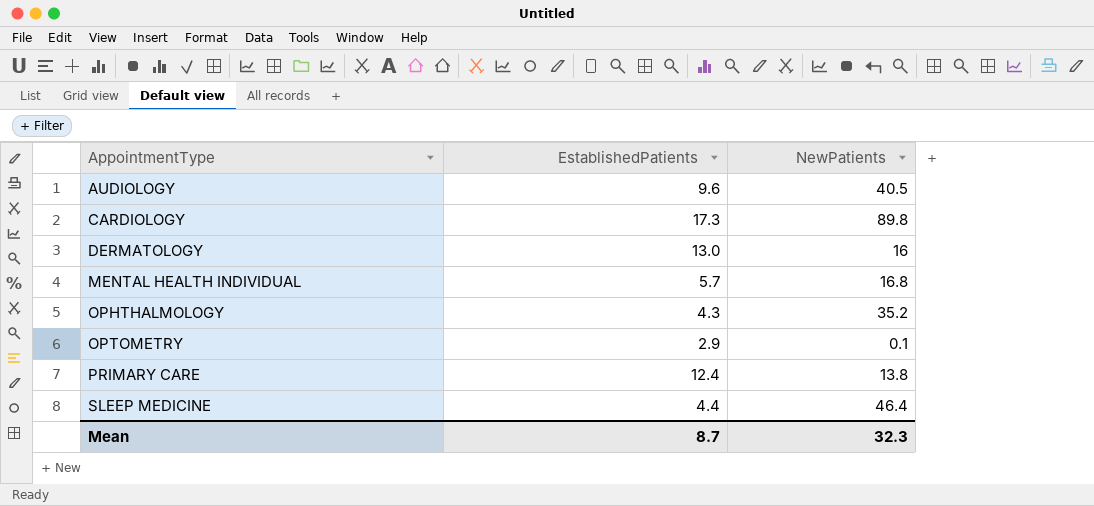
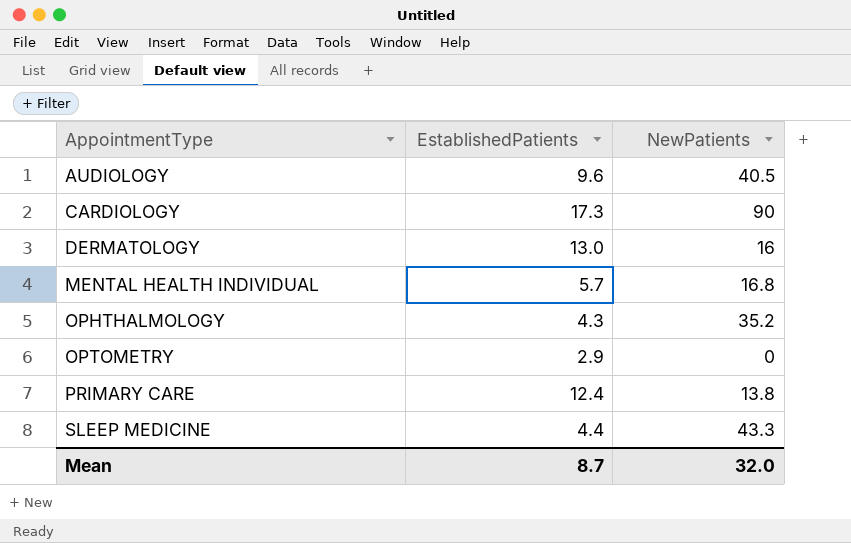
CARDIOLOGY | NewPatients: 89.8 -> 90
OPTOMETRY | NewPatients: 0.1 -> 0
SLEEP MEDICINE | NewPatients: 46.4 -> 43.3
Mean | NewPatients: 32.3 -> 32.0

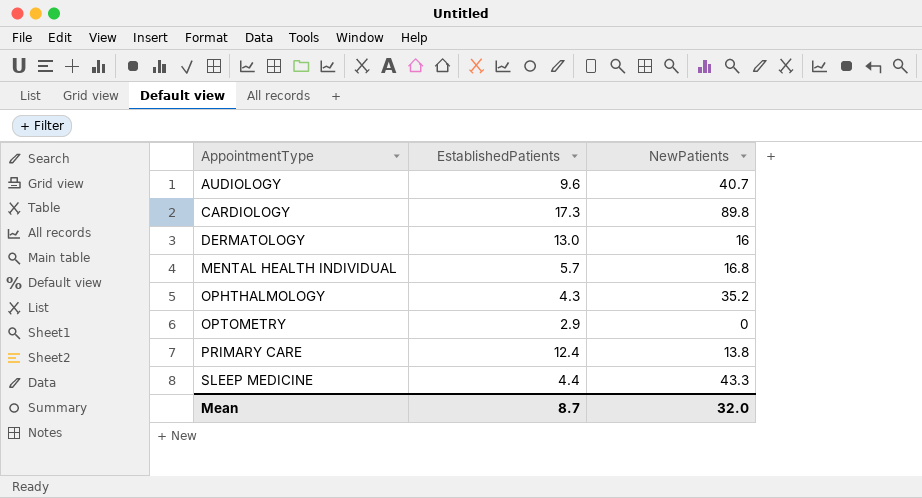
AUDIOLOGY | NewPatients: 40.5 -> 40.7
CARDIOLOGY | NewPatients: 90 -> 89.8

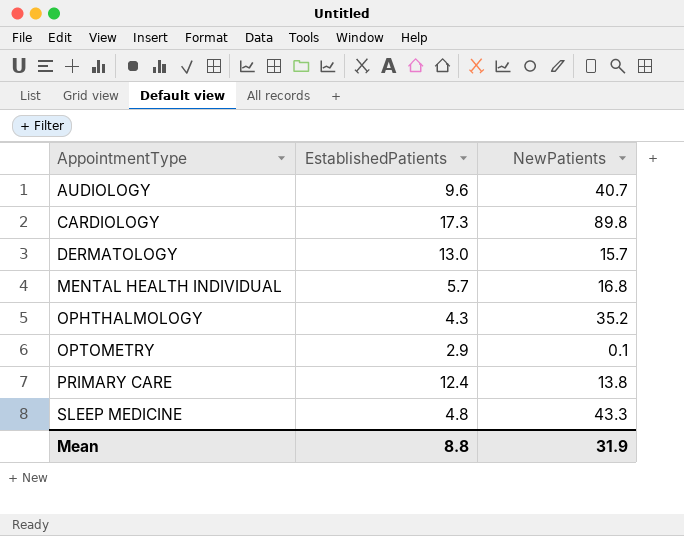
DERMATOLOGY | NewPatients: 16 -> 15.7
OPTOMETRY | NewPatients: 0 -> 0.1
SLEEP MEDICINE | EstablishedPatients: 4.4 -> 4.8
Mean | EstablishedPatients: 8.7 -> 8.8
Mean | NewPatients: 32.0 -> 31.9

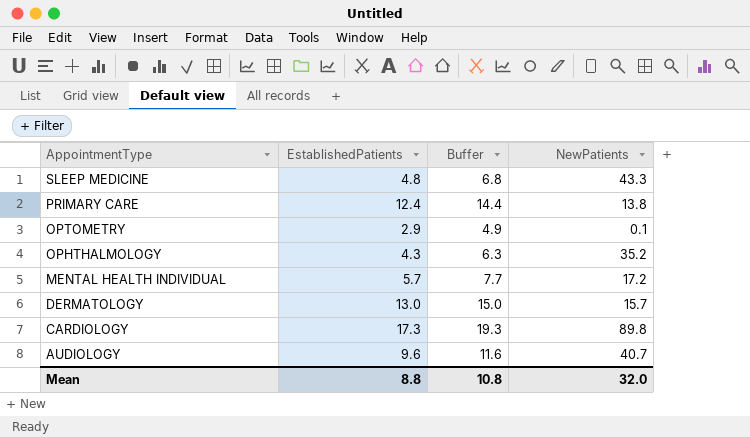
row order: AppointmentType ascending -> AppointmentType descending
column Buffer | formula: none -> [EstablishedPatients] + 2
MENTAL HEALTH INDIVIDUAL | NewPatients: 16.8 -> 17.2
Mean | NewPatients: 31.9 -> 32.0

